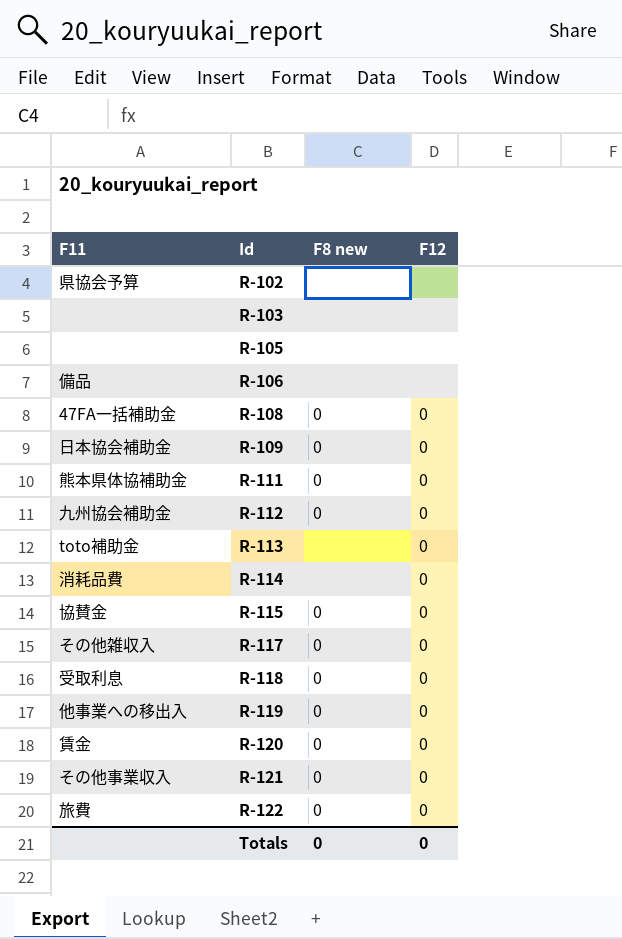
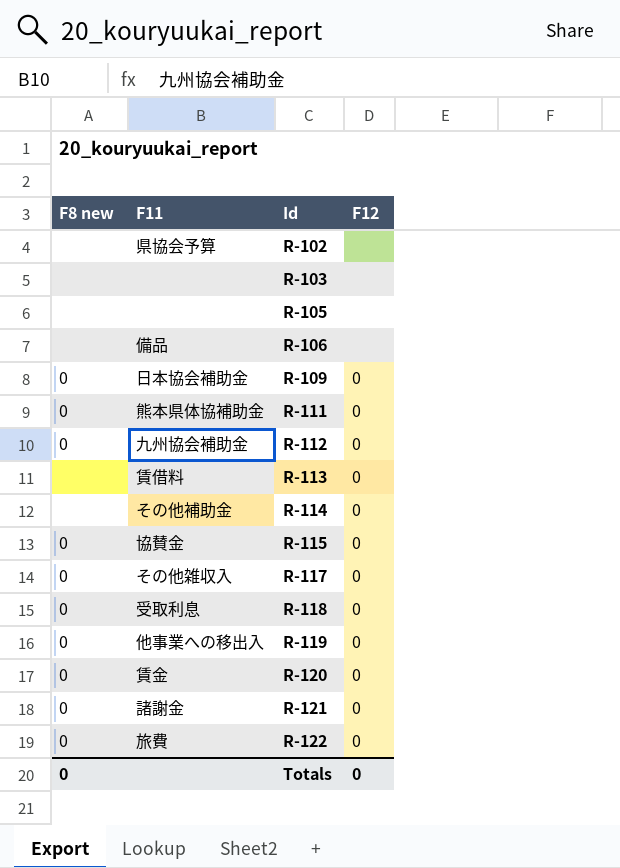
column F8 new | position: 3 -> 1
row R-108: 47FA一括補助金 | 0 | 0 -> none
R-113 | F11: toto補助金 -> 賃借料
R-114 | F11: 消耗品費 -> その他補助金
R-121 | F11: その他事業収入 -> 諸謝金

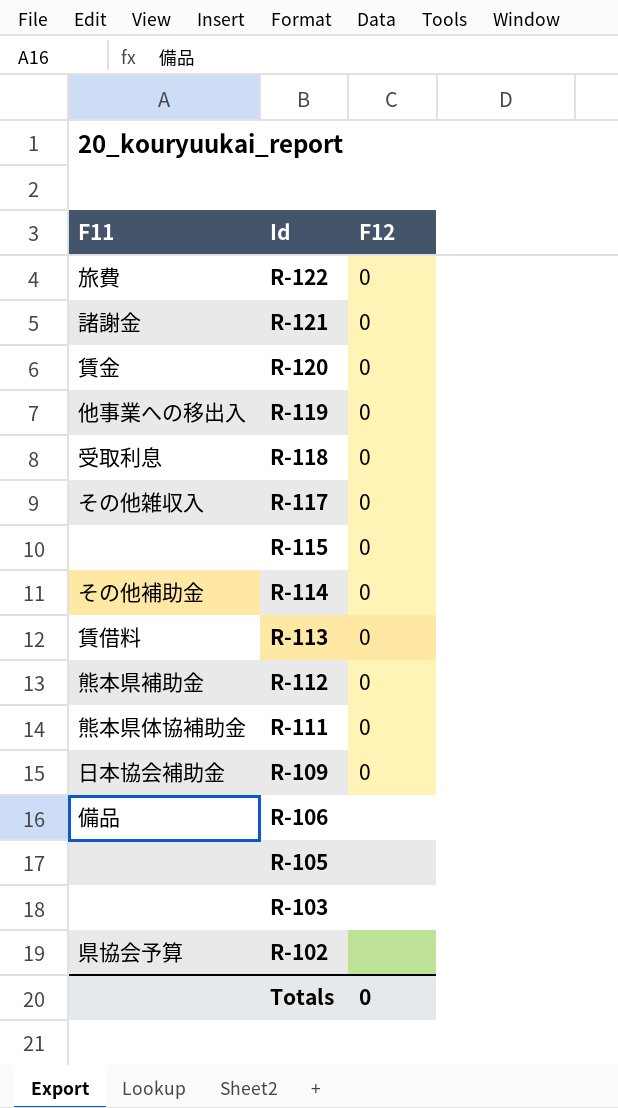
row order: Id ascending -> Id descending
column F8 new | position: 1 -> none
R-115 | F11: 協賛金 -> none
R-112 | F11: 九州協会補助金 -> 熊本県補助金

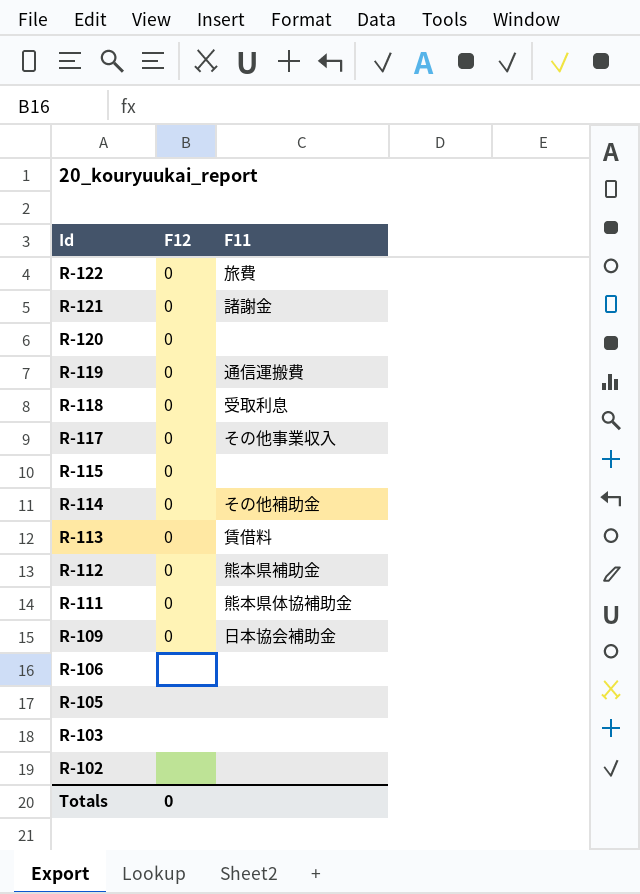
column F11 | position: 1 -> 3
R-120 | F11: 賃金 -> none
R-119 | F11: 他事業への移出入 -> 通信運搬費
R-117 | F11: その他雑収入 -> その他事業収入
R-106 | F11: 備品 -> none
R-102 | F11: 県協会予算 -> none

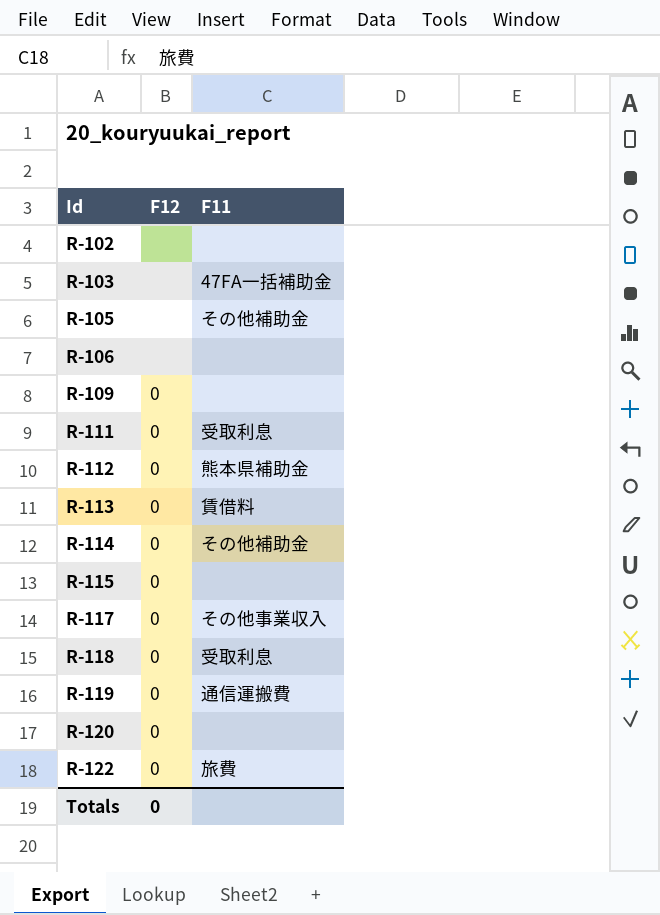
row order: Id descending -> Id ascending
row R-121: 0 | 諸謝金 -> none
R-103 | F11: none -> 47FA一括補助金
R-105 | F11: none -> その他補助金
R-109 | F11: 日本協会補助金 -> none
R-111 | F11: 熊本県体協補助金 -> 受取利息

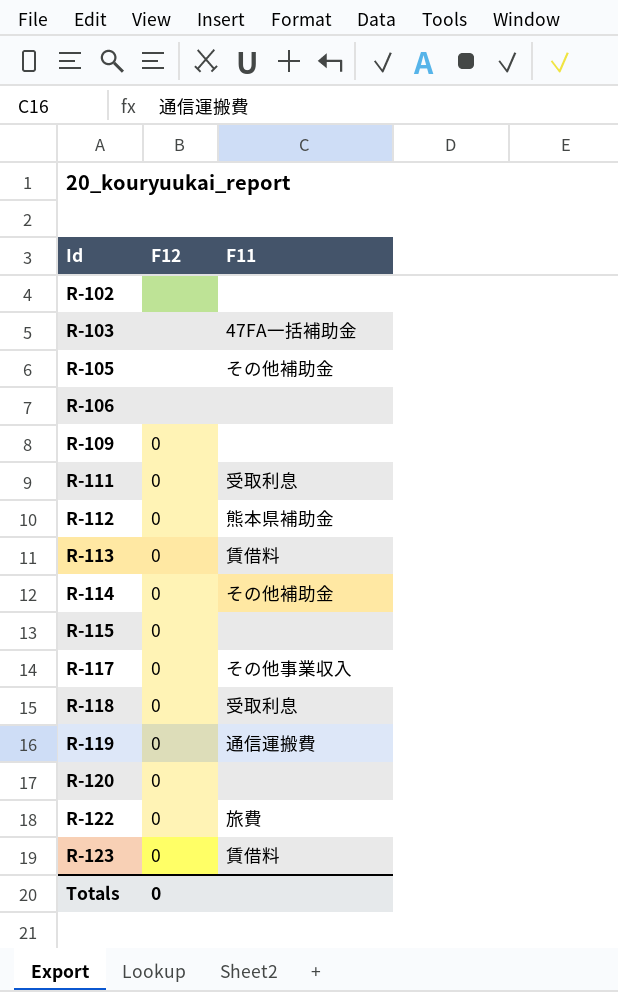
row R-123: none -> 0 | 賃借料

